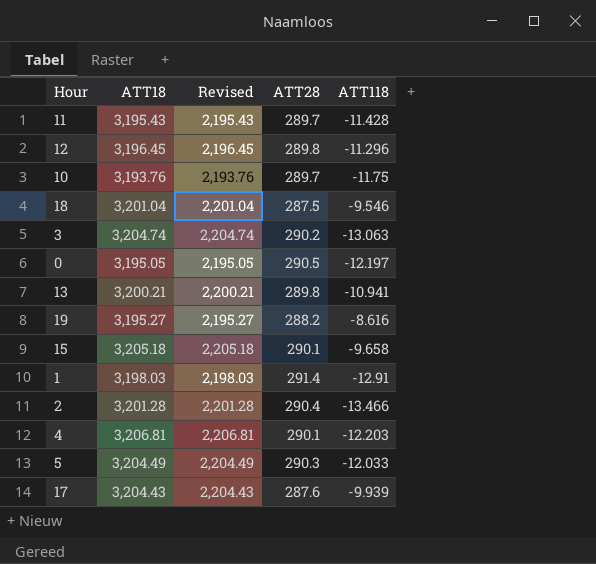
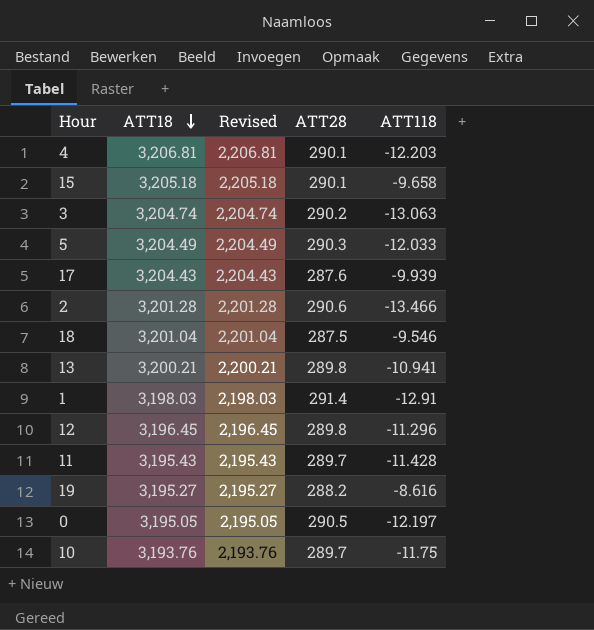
row order: none -> ATT18 descending
2 | ATT28: 290.4 -> 290.6

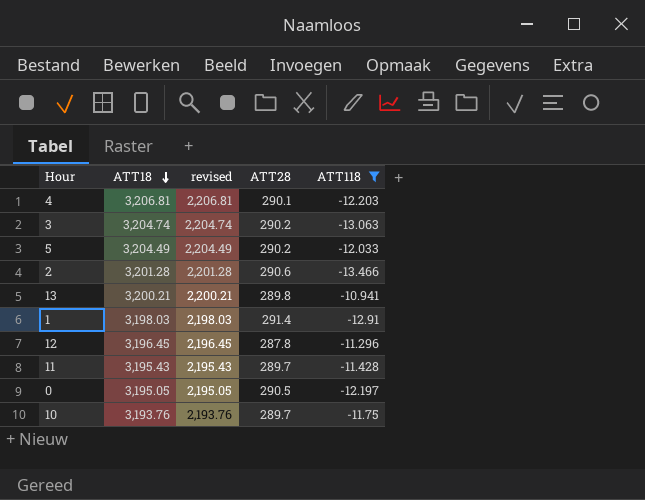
filter: none -> ATT118 <= -10.941
column name: Revised -> revised
5 | ATT28: 290.3 -> 290.2
12 | ATT28: 289.8 -> 287.8

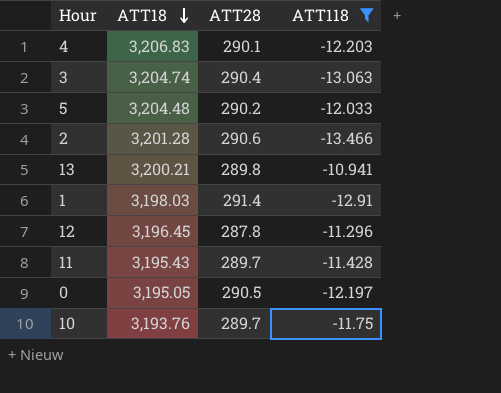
column revised | formula: [ATT18] - 1000 -> none
4 | ATT18: 3,206.81 -> 3,206.83
3 | ATT28: 290.2 -> 290.4
5 | ATT18: 3,204.49 -> 3,204.48

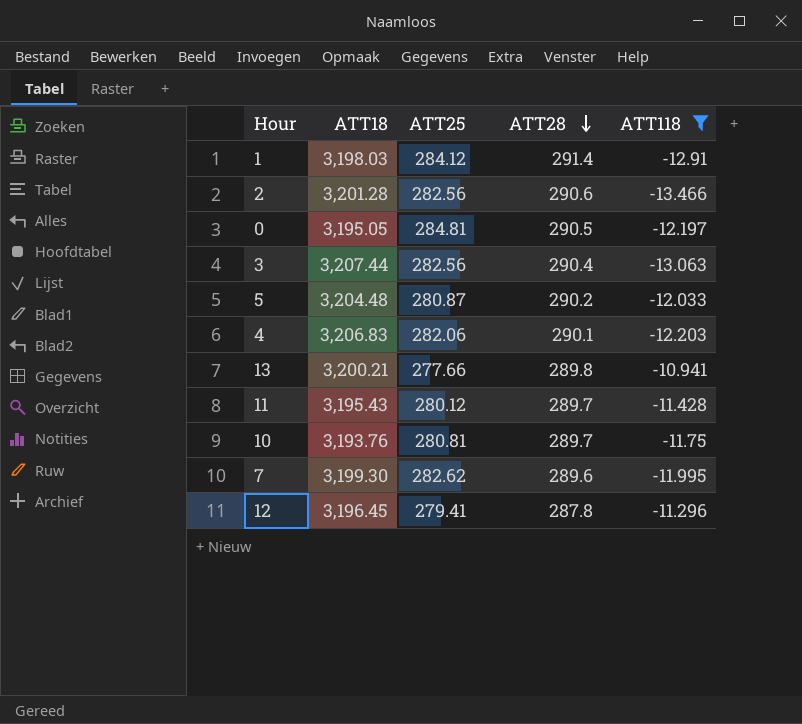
row order: ATT18 descending -> ATT28 descending
column ATT25 | position: none -> 3
3 | ATT18: 3,204.74 -> 3,207.44
row 7: none -> 3,199.30 | 282.62 | 289.6 | -11.995

